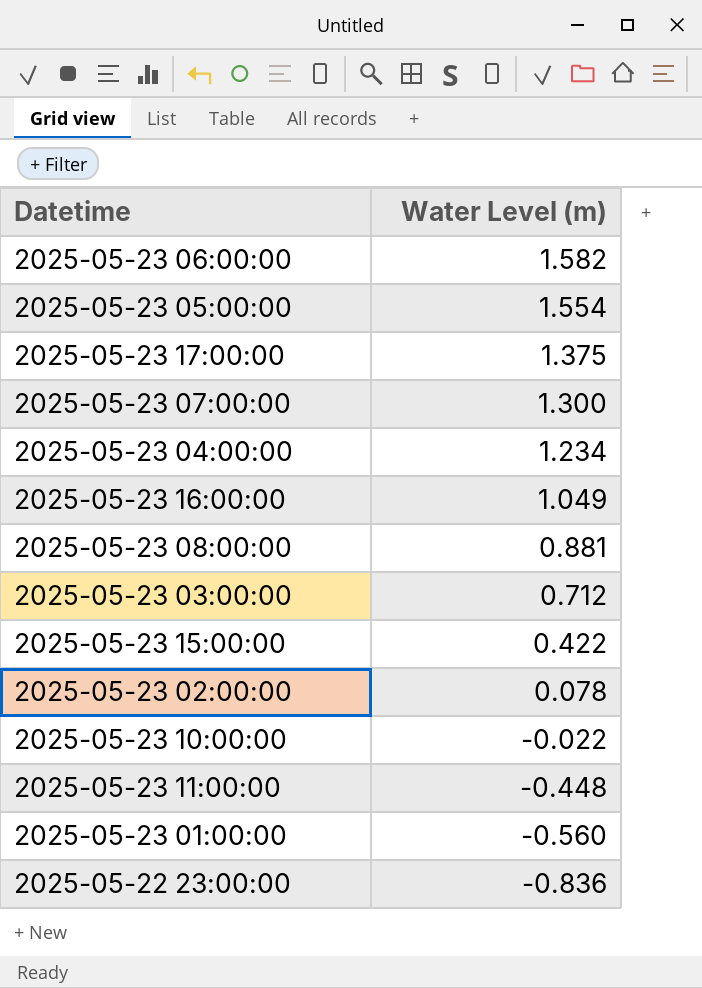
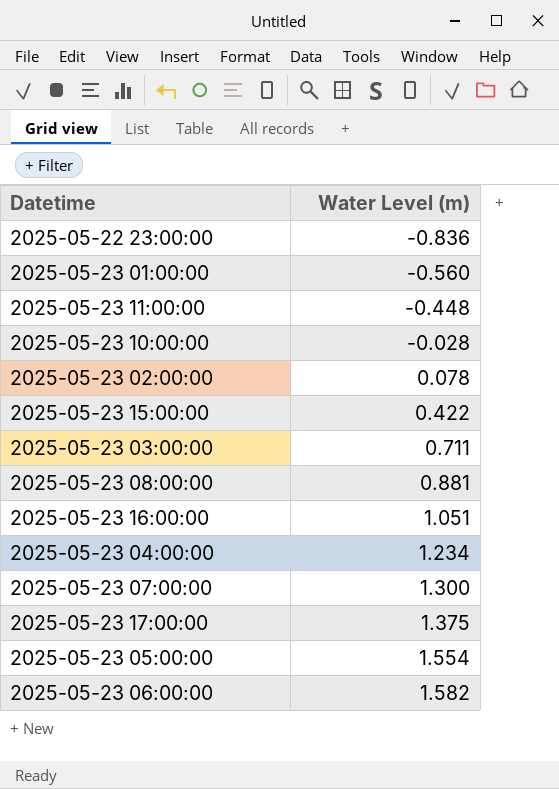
row order: Water Level (m) descending -> Water Level (m) ascending
2025-05-23 10:00:00 | Water Level (m): -0.022 -> -0.028
2025-05-23 03:00:00 | Water Level (m): 0.712 -> 0.711
2025-05-23 16:00:00 | Water Level (m): 1.049 -> 1.051

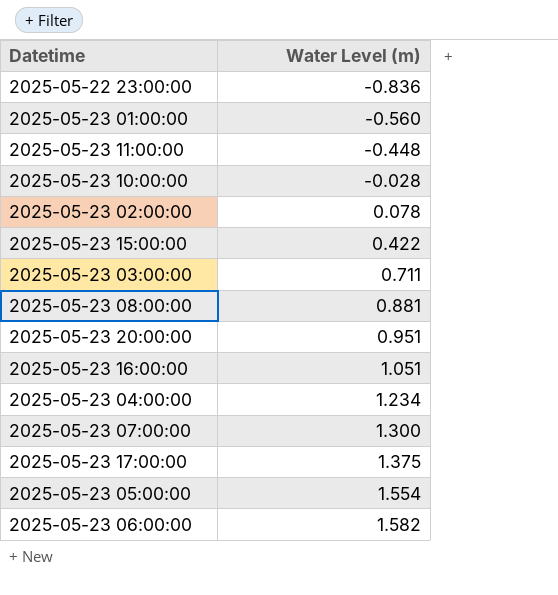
row 2025-05-23 20:00:00: none -> 0.951

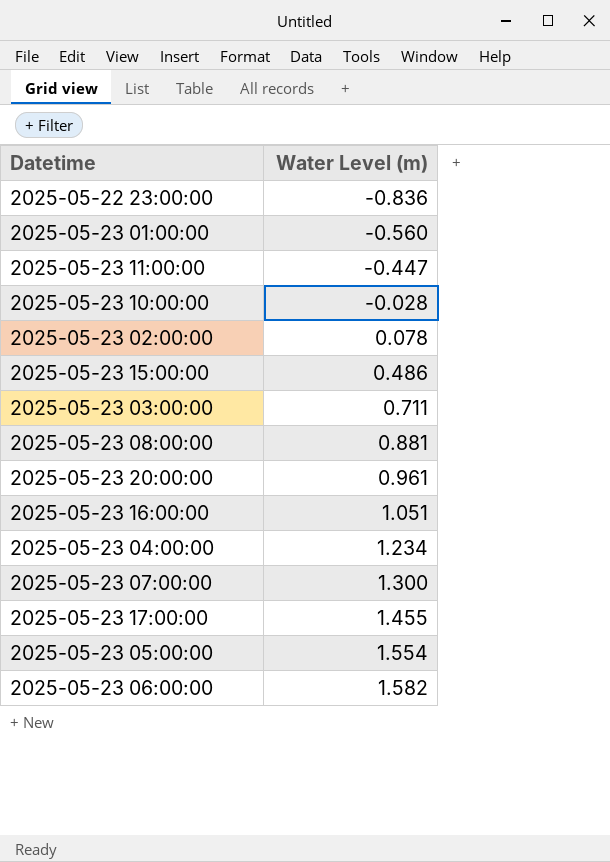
2025-05-23 11:00:00 | Water Level (m): -0.448 -> -0.447
2025-05-23 15:00:00 | Water Level (m): 0.422 -> 0.486
2025-05-23 20:00:00 | Water Level (m): 0.951 -> 0.961
2025-05-23 17:00:00 | Water Level (m): 1.375 -> 1.455

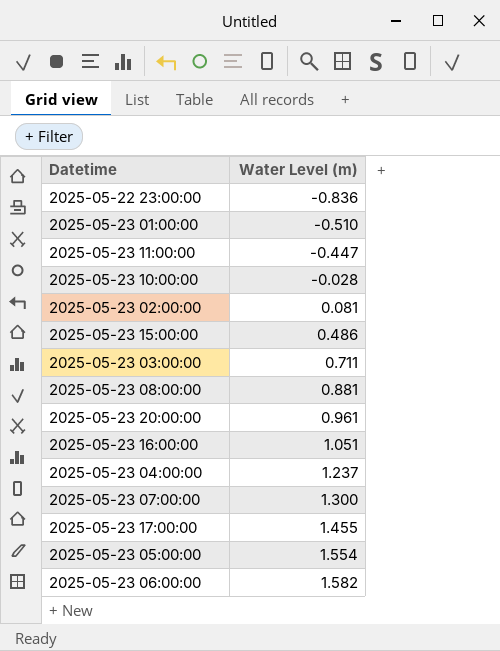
2025-05-23 01:00:00 | Water Level (m): -0.560 -> -0.510
2025-05-23 02:00:00 | Water Level (m): 0.078 -> 0.081
2025-05-23 04:00:00 | Water Level (m): 1.234 -> 1.237

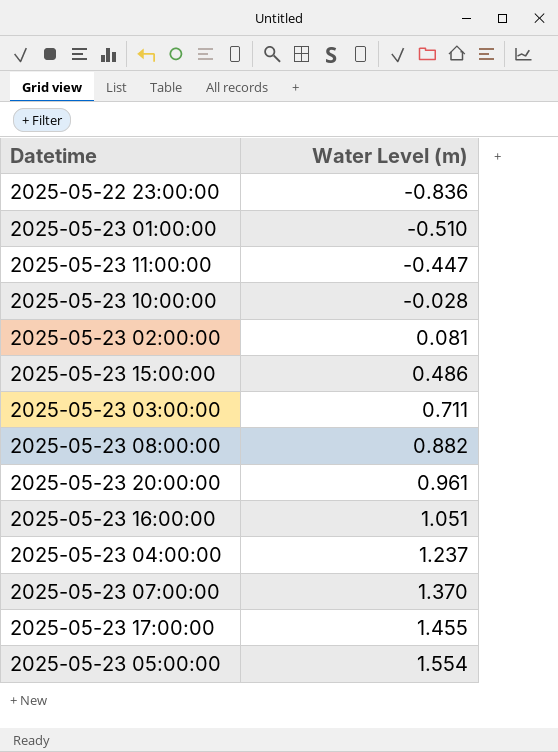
row 2025-05-23 06:00:00: 1.582 -> none
2025-05-23 08:00:00 | Water Level (m): 0.881 -> 0.882
2025-05-23 07:00:00 | Water Level (m): 1.300 -> 1.370

